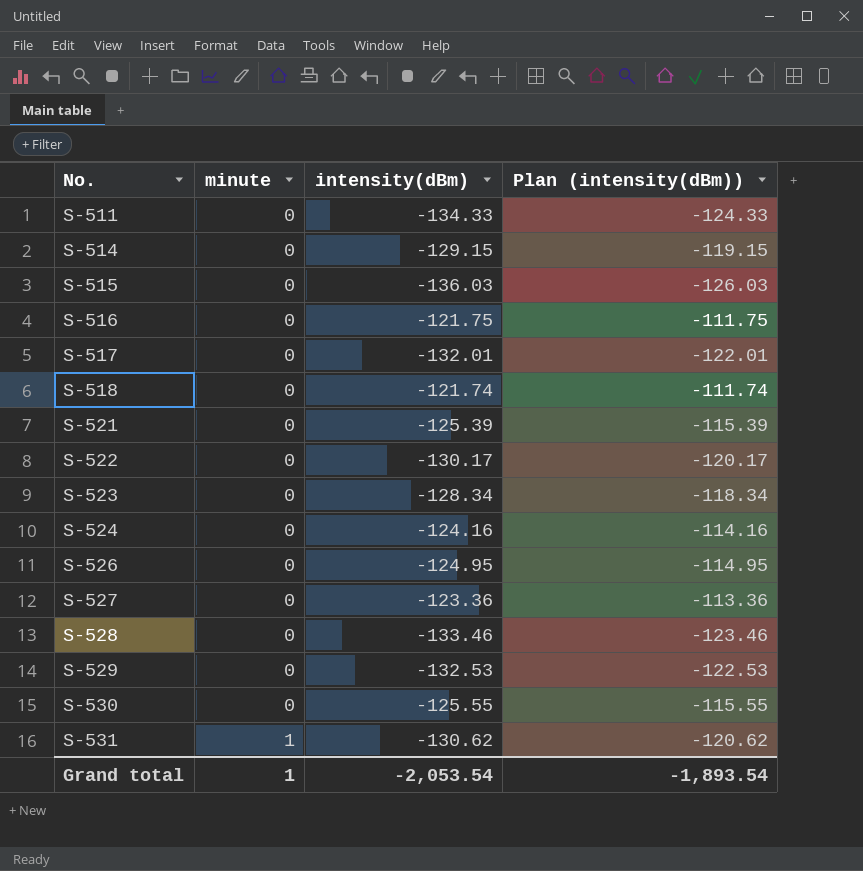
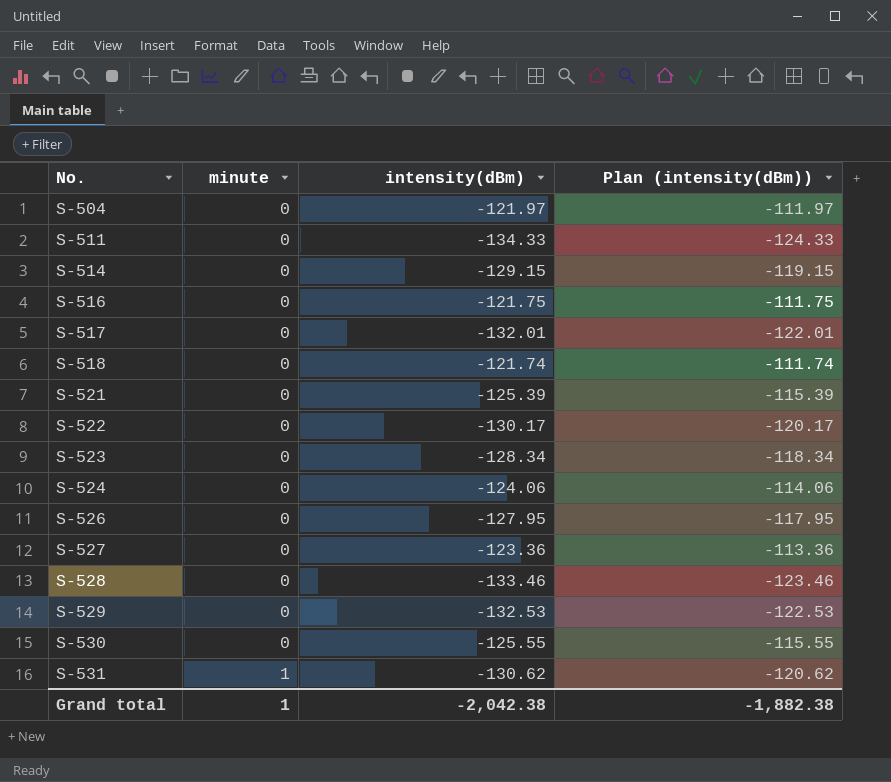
row S-515: 0 | -136.03 | -126.03 -> none
row S-504: none -> 0 | -121.97 | -111.97
S-524 | intensity(dBm): -124.16 -> -124.06
S-524 | Plan (intensity(dBm)): -114.16 -> -114.06
S-526 | intensity(dBm): -124.95 -> -127.95
S-526 | Plan (intensity(dBm)): -114.95 -> -117.95
Grand total | intensity(dBm): -2,053.54 -> -2,042.38
Grand total | Plan (intensity(dBm)): -1,893.54 -> -1,882.38

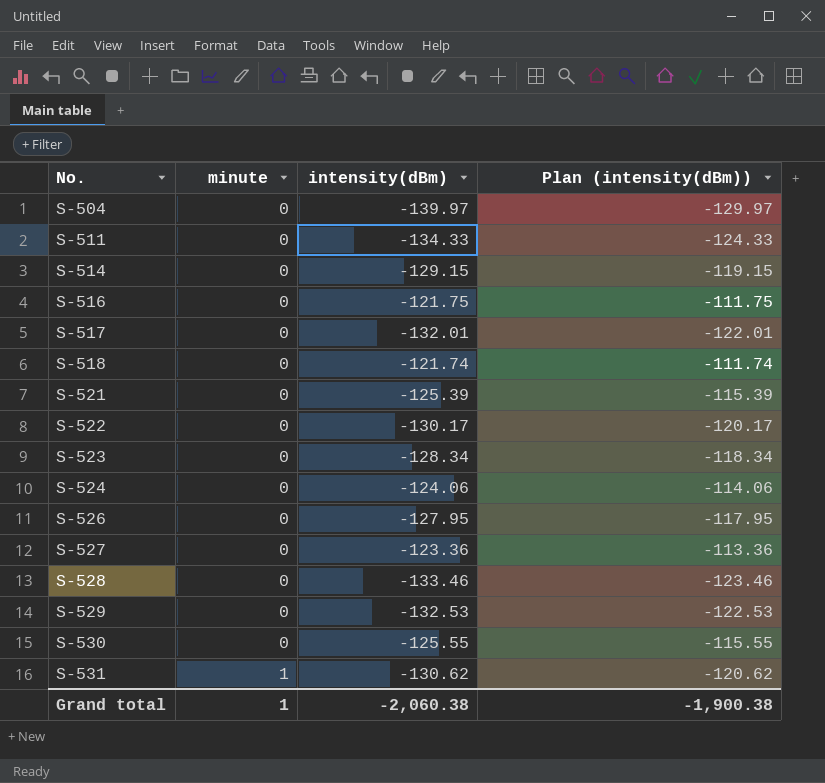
S-504 | intensity(dBm): -121.97 -> -139.97
S-504 | Plan (intensity(dBm)): -111.97 -> -129.97
Grand total | intensity(dBm): -2,042.38 -> -2,060.38
Grand total | Plan (intensity(dBm)): -1,882.38 -> -1,900.38

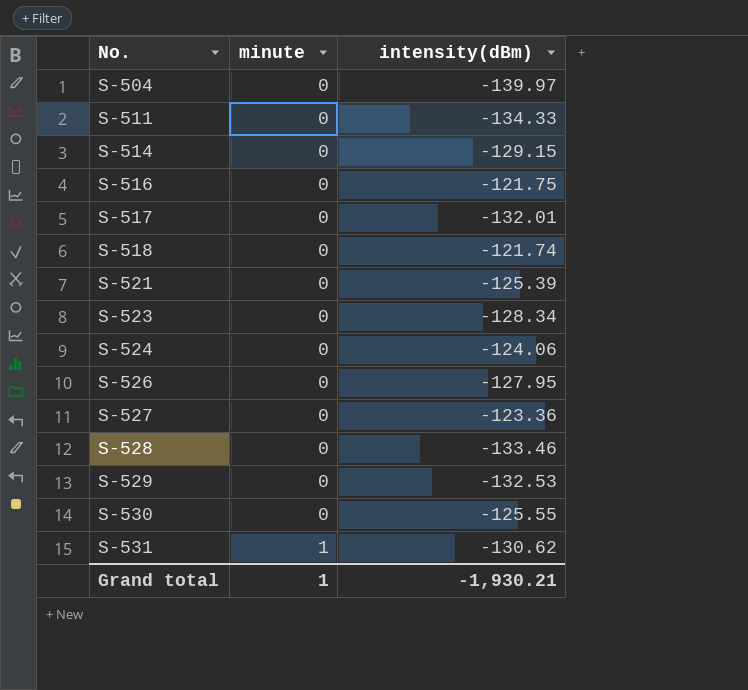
column Plan (intensity(dBm)) | formula: [intensity(dBm)] + 10 -> none
row S-522: 0 | -130.17 | -120.17 -> none
Grand total | intensity(dBm): -2,060.38 -> -1,930.21

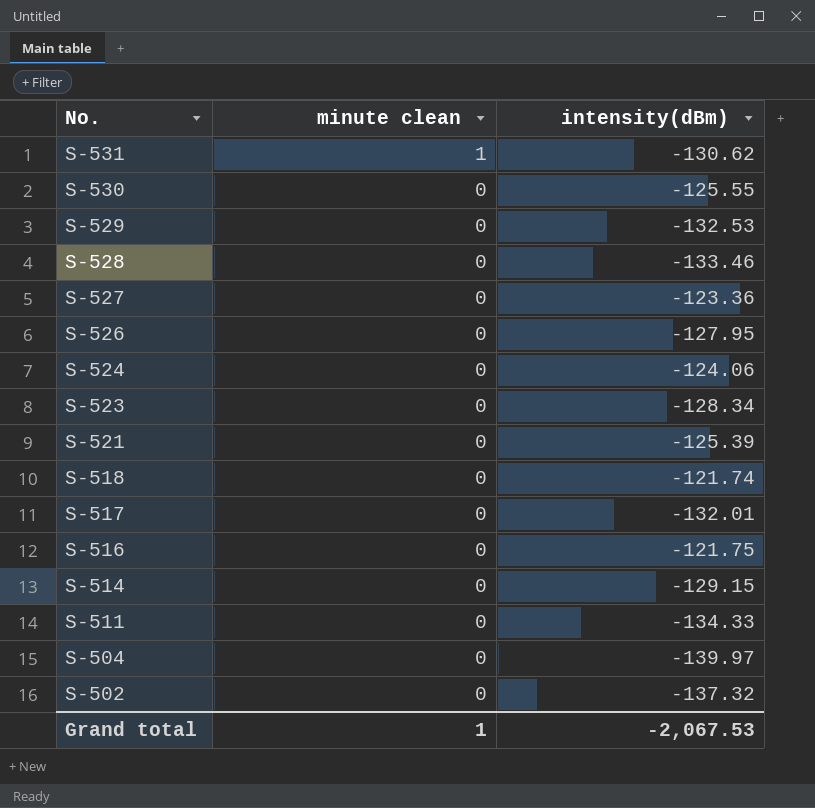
row order: No. ascending -> No. descending
column name: minute -> minute clean
row S-502: none -> 0 | -137.32
Grand total | intensity(dBm): -1,930.21 -> -2,067.53

